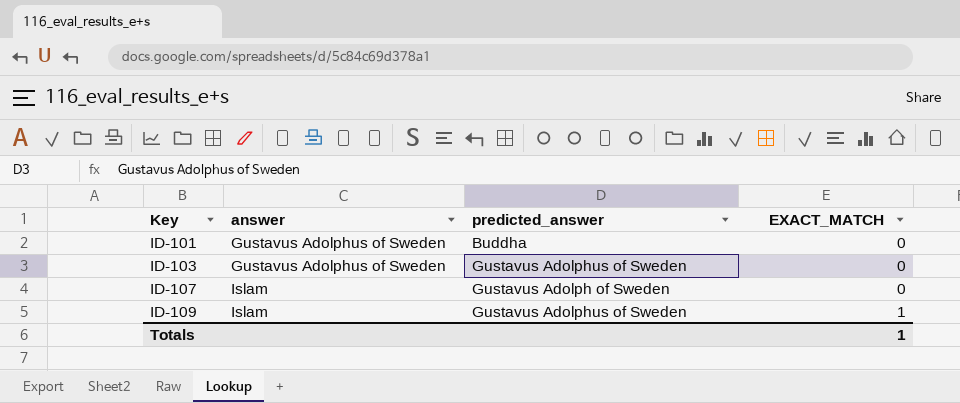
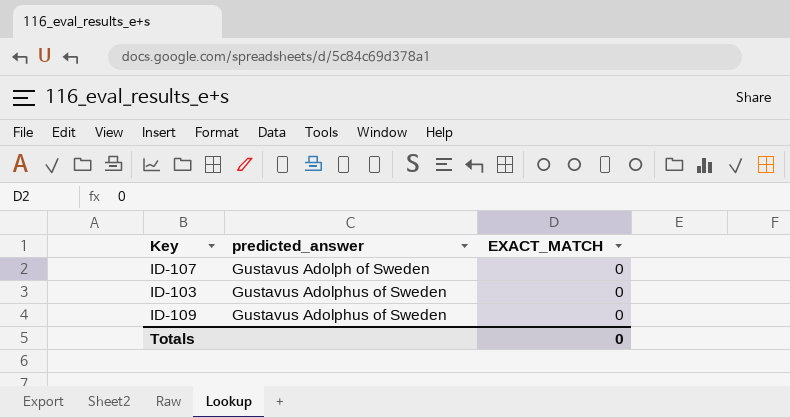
row order: Key ascending -> predicted_answer ascending
column answer | position: 2 -> none
row ID-101: Gustavus Adolphus of Sweden | Buddha | 0 -> none
ID-109 | EXACT_MATCH: 1 -> 0
Totals | EXACT_MATCH: 1 -> 0

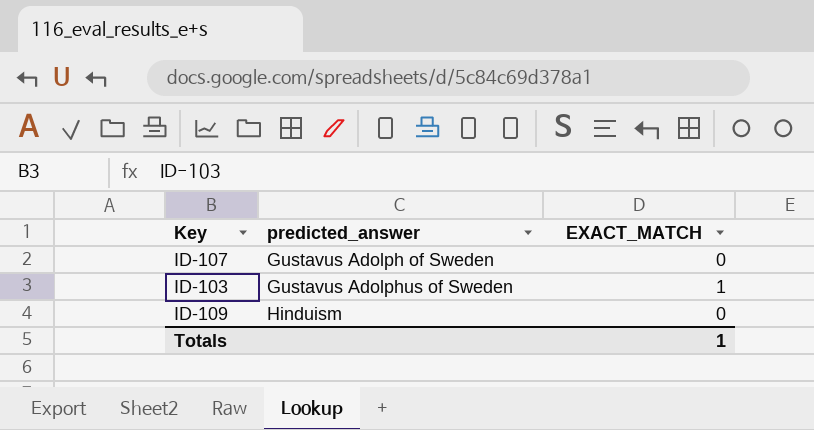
ID-103 | EXACT_MATCH: 0 -> 1
ID-109 | predicted_answer: Gustavus Adolphus of Sweden -> Hinduism
Totals | EXACT_MATCH: 0 -> 1

